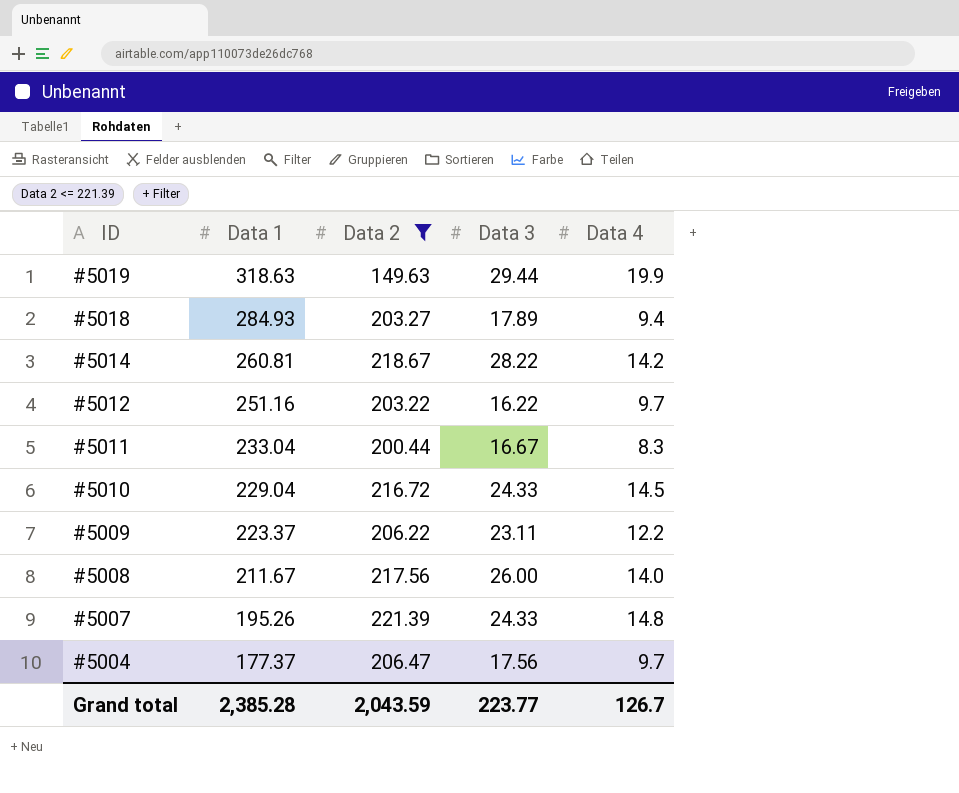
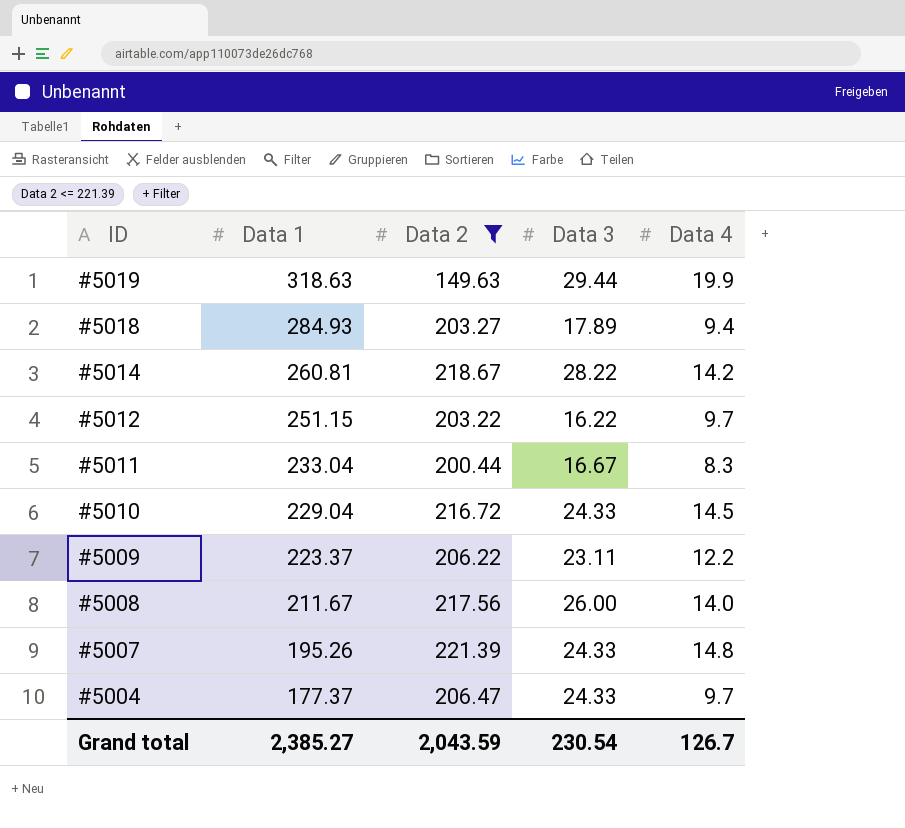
#5012 | Data 1: 251.16 -> 251.15
#5004 | Data 3: 17.56 -> 24.33
Grand total | Data 1: 2,385.28 -> 2,385.27
Grand total | Data 3: 223.77 -> 230.54

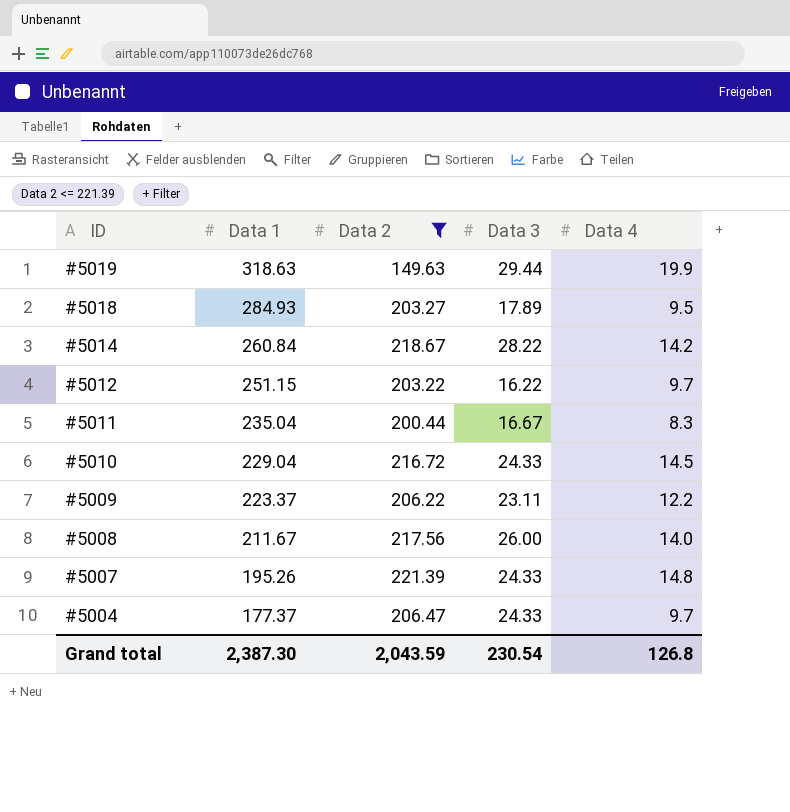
#5018 | Data 4: 9.4 -> 9.5
#5014 | Data 1: 260.81 -> 260.84
#5011 | Data 1: 233.04 -> 235.04
Grand total | Data 1: 2,385.27 -> 2,387.30
Grand total | Data 4: 126.7 -> 126.8

